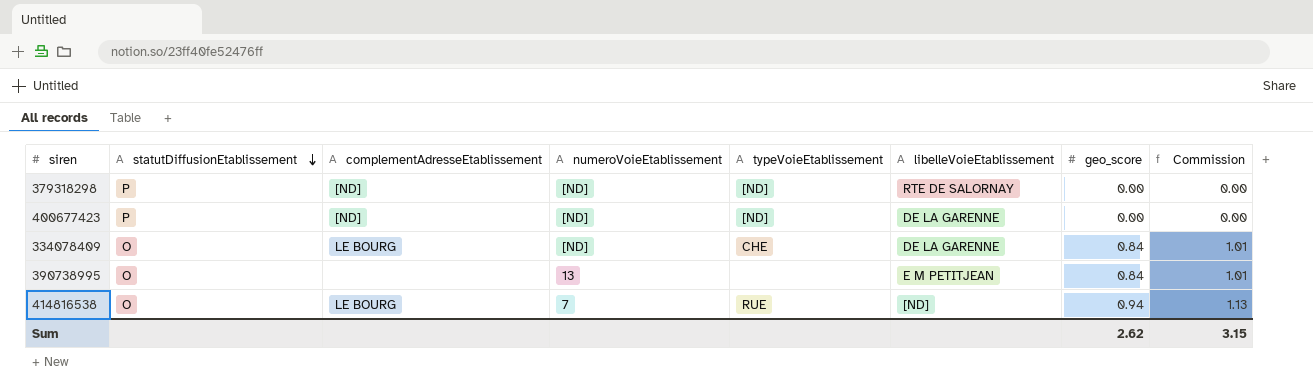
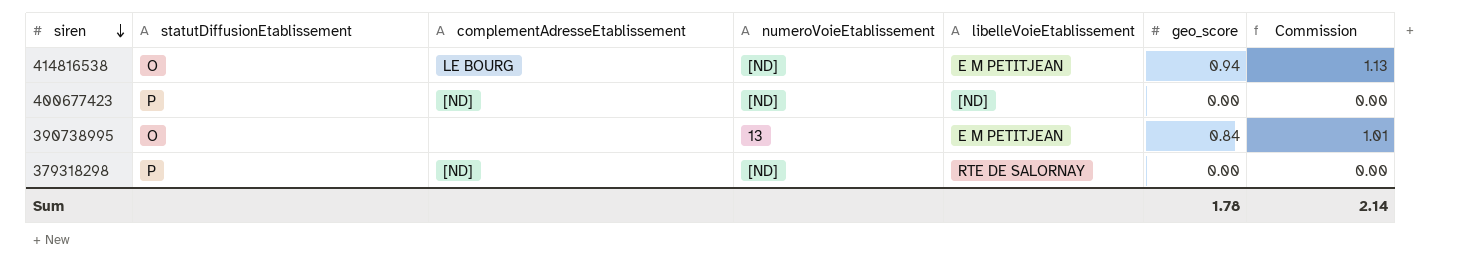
row order: statutDiffusionEtablissement descending -> siren descending
column typeVoieEtablissement | position: 5 -> none
row 334078409: O | LE BOURG | [ND] | CHE | DE LA GARENNE | 0.84 | 1.01 -> none
414816538 | numeroVoieEtablissement: 7 -> [ND]
414816538 | libelleVoieEtablissement: [ND] -> E M PETITJEAN
400677423 | libelleVoieEtablissement: DE LA GARENNE -> [ND]
Sum | geo_score: 2.62 -> 1.78
Sum | Commission: 3.15 -> 2.14

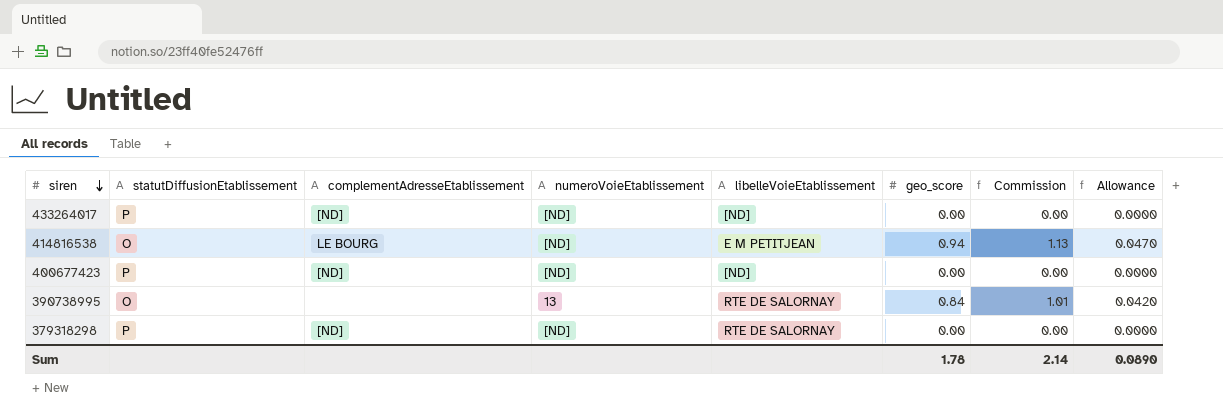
column Allowance | formula: none -> [geo_score] * 0.05
row 433264017: none -> P | [ND] | [ND] | [ND] | 0.00 | 0.00 | 0.0000
390738995 | libelleVoieEtablissement: E M PETITJEAN -> RTE DE SALORNAY

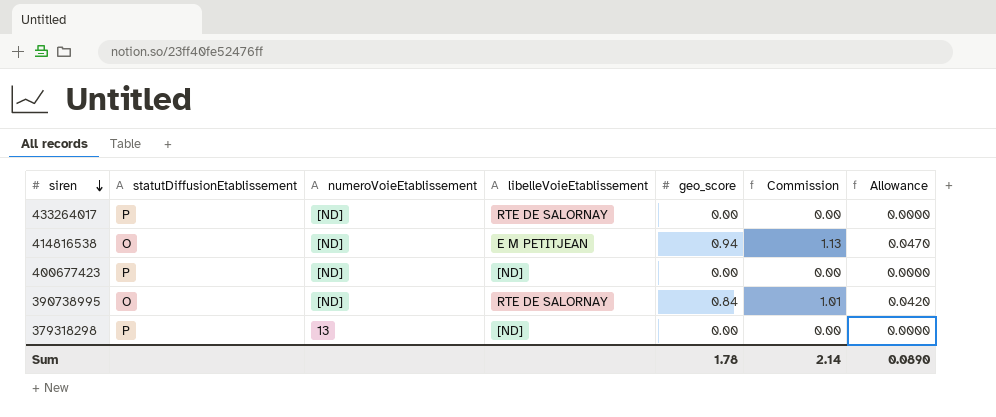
column complementAdresseEtablissement | position: 3 -> none
433264017 | libelleVoieEtablissement: [ND] -> RTE DE SALORNAY
390738995 | numeroVoieEtablissement: 13 -> [ND]
379318298 | numeroVoieEtablissement: [ND] -> 13
379318298 | libelleVoieEtablissement: RTE DE SALORNAY -> [ND]

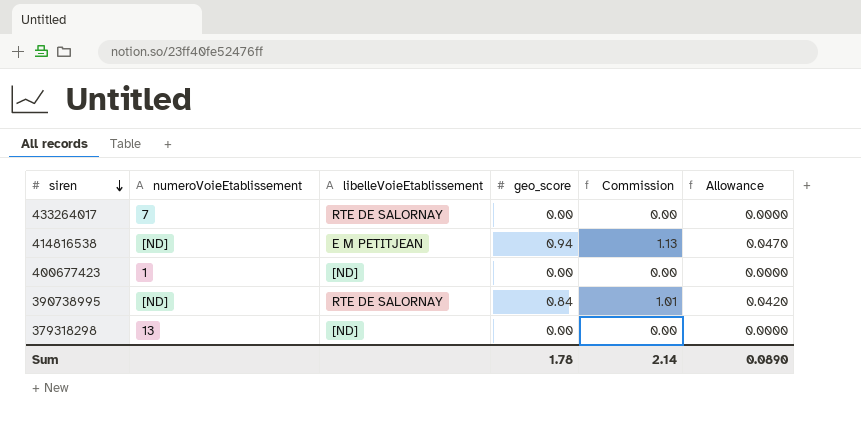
column statutDiffusionEtablissement | position: 2 -> none
433264017 | numeroVoieEtablissement: [ND] -> 7
400677423 | numeroVoieEtablissement: [ND] -> 1

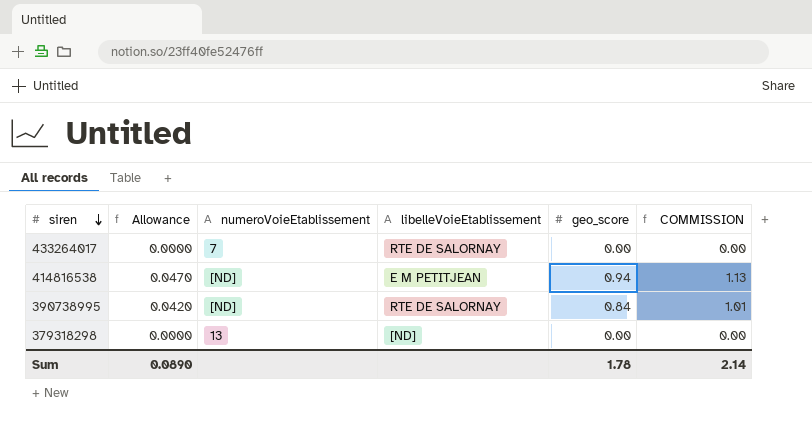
column Allowance | position: 6 -> 2
column name: Commission -> COMMISSION
row 400677423: 1 | [ND] | 0.00 | 0.00 | 0.0000 -> none

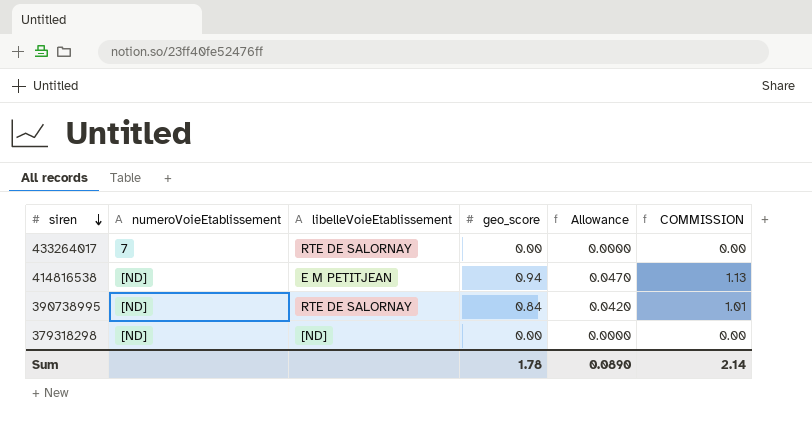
column Allowance | position: 2 -> 5
379318298 | numeroVoieEtablissement: 13 -> [ND]

